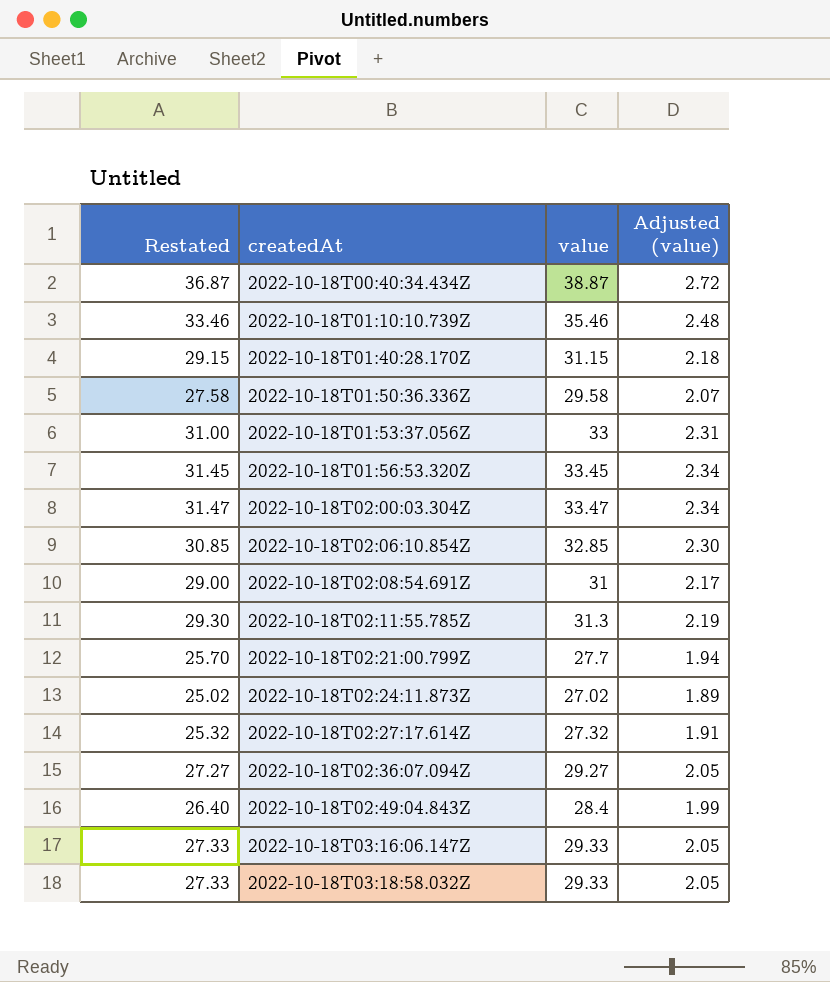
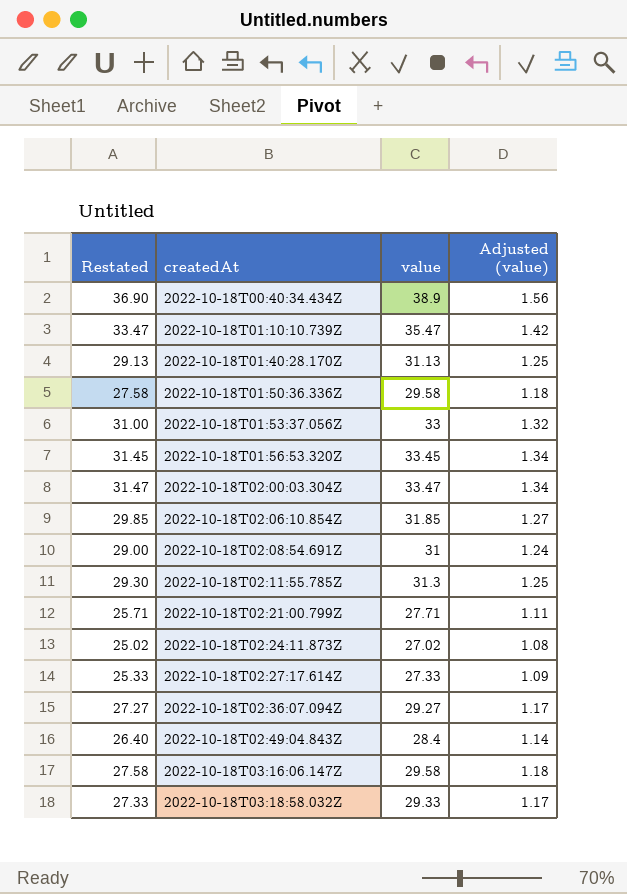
column Adjusted (value) | formula: [value] * 0.07 -> [value] * 0.04
2022-10-18T00:40:34.434Z | Restated: 36.87 -> 36.90
2022-10-18T00:40:34.434Z | value: 38.87 -> 38.9
2022-10-18T01:10:10.739Z | Restated: 33.46 -> 33.47
2022-10-18T01:10:10.739Z | value: 35.46 -> 35.47
2022-10-18T01:40:28.170Z | Restated: 29.15 -> 29.13
2022-10-18T01:40:28.170Z | value: 31.15 -> 31.13
2022-10-18T02:06:10.854Z | Restated: 30.85 -> 29.85
2022-10-18T02:06:10.854Z | value: 32.85 -> 31.85
2022-10-18T02:21:00.799Z | Restated: 25.70 -> 25.71
2022-10-18T02:21:00.799Z | value: 27.7 -> 27.71
2022-10-18T02:27:17.614Z | Restated: 25.32 -> 25.33
2022-10-18T02:27:17.614Z | value: 27.32 -> 27.33
2022-10-18T03:16:06.147Z | Restated: 27.33 -> 27.58
2022-10-18T03:16:06.147Z | value: 29.33 -> 29.58

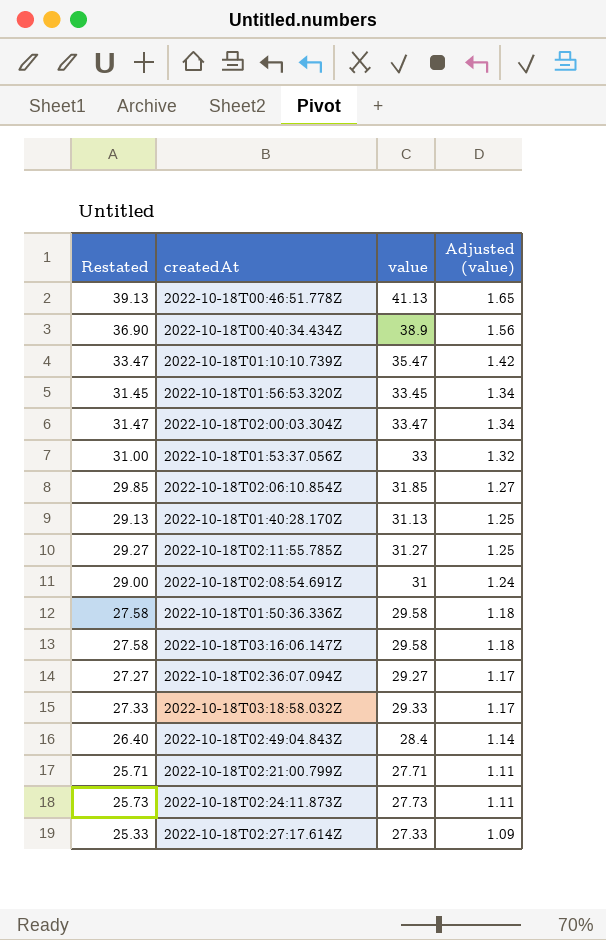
row order: createdAt ascending -> Adjusted (value) descending
row 2022-10-18T00:46:51.778Z: none -> 39.13 | 41.13 | 1.65
2022-10-18T02:11:55.785Z | Restated: 29.30 -> 29.27
2022-10-18T02:11:55.785Z | value: 31.3 -> 31.27
2022-10-18T02:24:11.873Z | Restated: 25.02 -> 25.73
2022-10-18T02:24:11.873Z | value: 27.02 -> 27.73
2022-10-18T02:24:11.873Z | Adjusted (value): 1.08 -> 1.11

